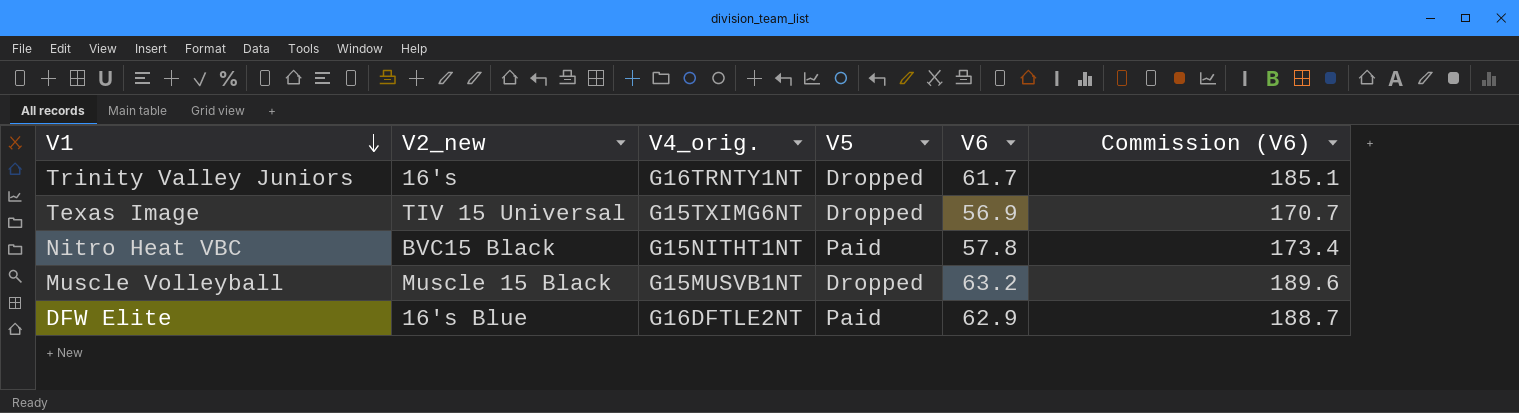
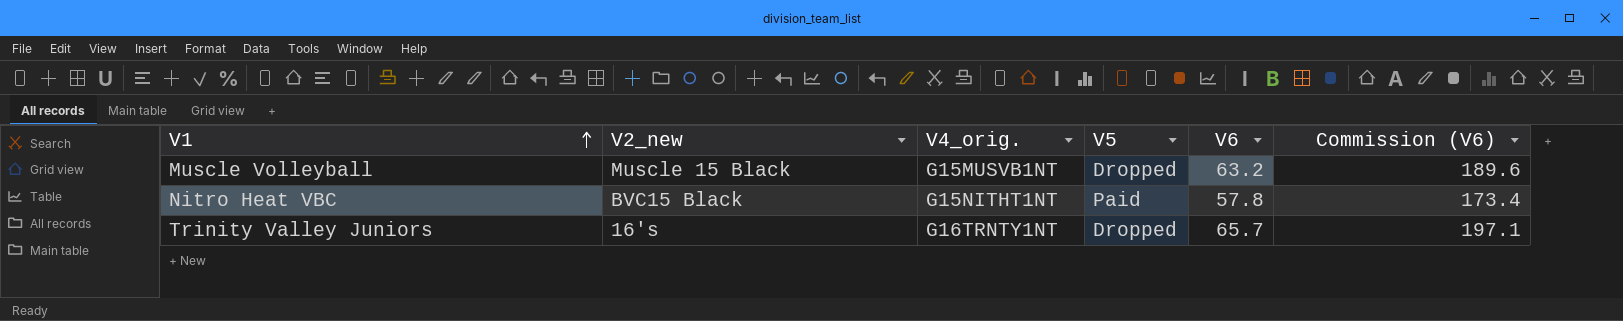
row order: V1 descending -> V1 ascending
row Texas Image: TIV 15 Universal | G15TXIMG6NT | Dropped | 56.9 | 170.7 -> none
row DFW Elite: 16's Blue | G16DFTLE2NT | Paid | 62.9 | 188.7 -> none
Trinity Valley Juniors | V6: 61.7 -> 65.7
Trinity Valley Juniors | Commission (V6): 185.1 -> 197.1

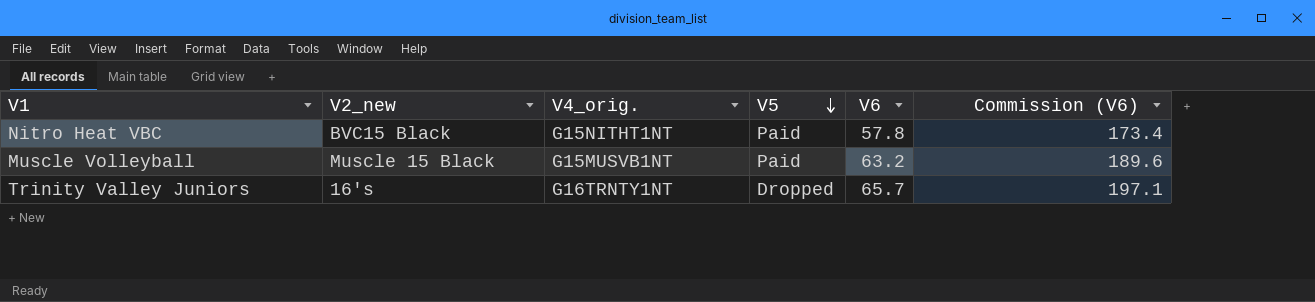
row order: V1 ascending -> V5 descending
Muscle Volleyball | V5: Dropped -> Paid

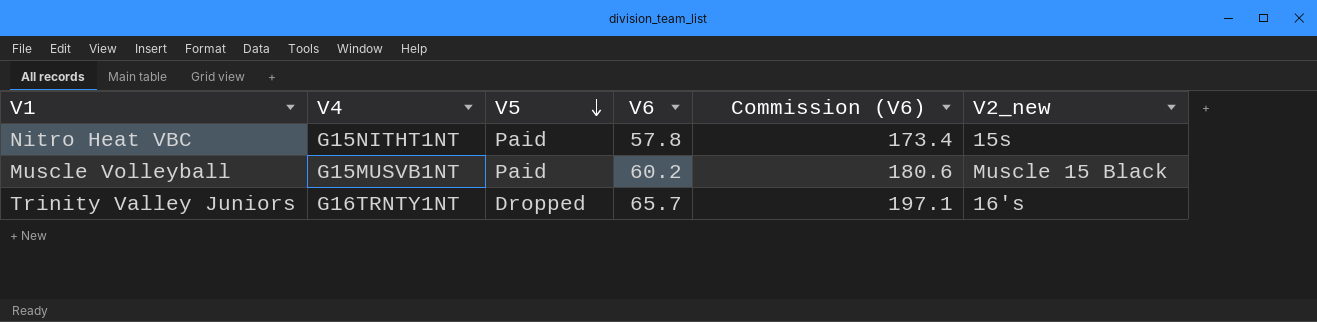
column name: V4_orig. -> V4
column V2_new | position: 2 -> 6
Nitro Heat VBC | V2_new: BVC15 Black -> 15s
Muscle Volleyball | V6: 63.2 -> 60.2
Muscle Volleyball | Commission (V6): 189.6 -> 180.6

